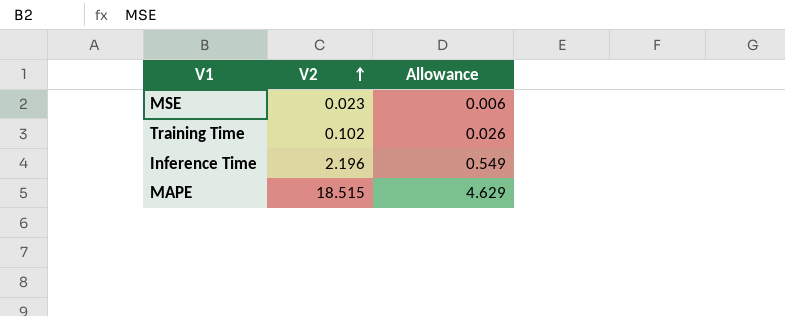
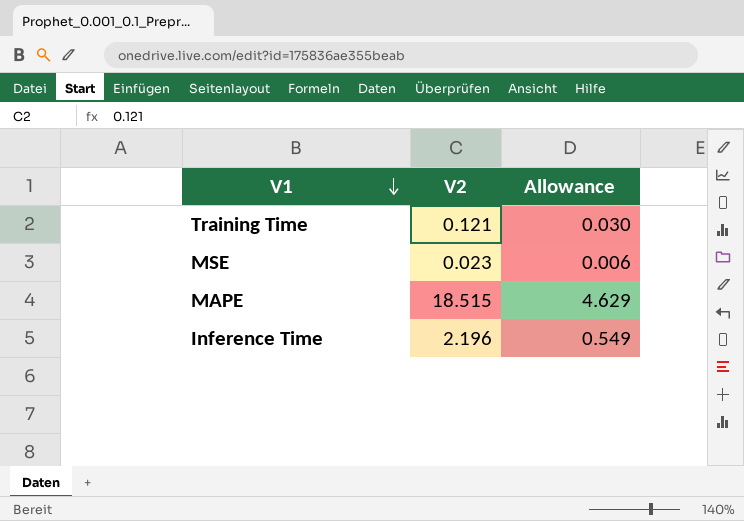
row order: V2 ascending -> V1 descending
Training Time | V2: 0.102 -> 0.121
Training Time | Allowance: 0.026 -> 0.030

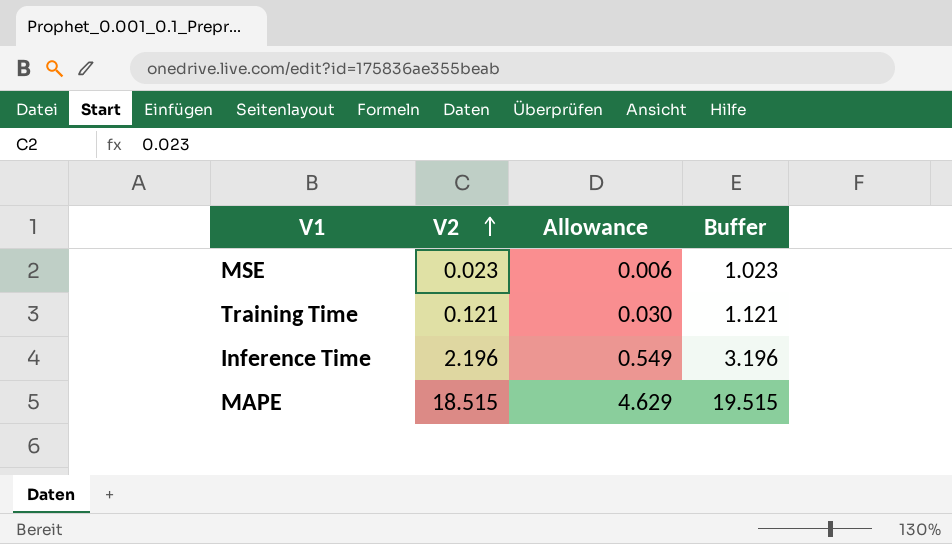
row order: V1 descending -> V2 ascending
column Buffer | formula: none -> [V2] + 1

